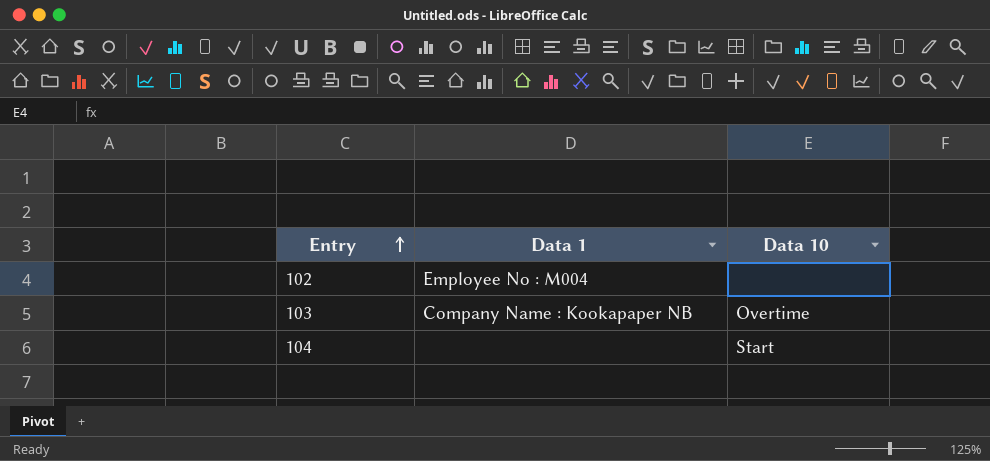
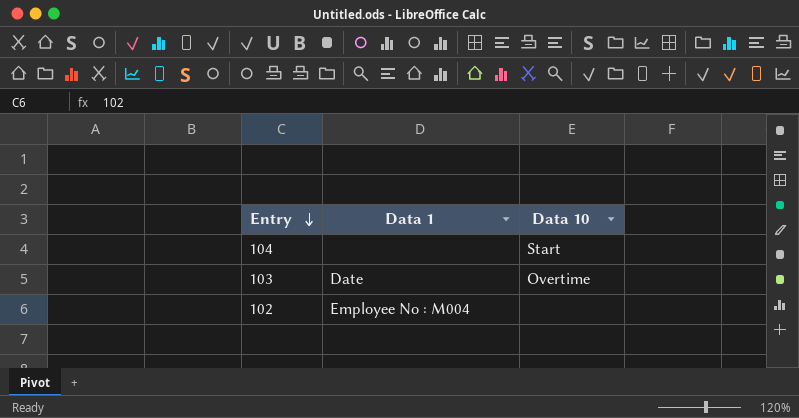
row order: Entry ascending -> Entry descending
103 | Data 1: Company Name : Kookapaper NB -> Date

